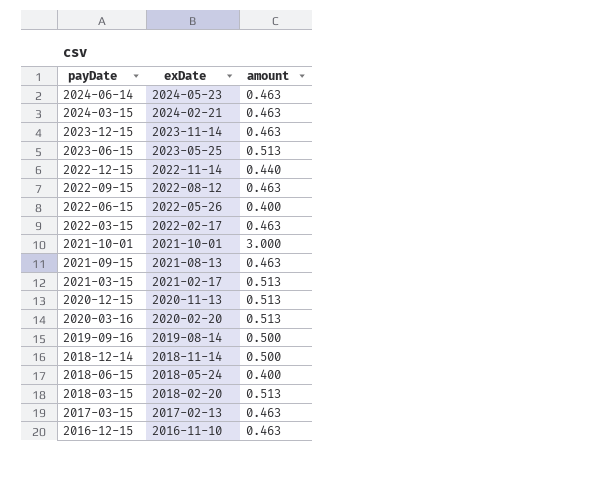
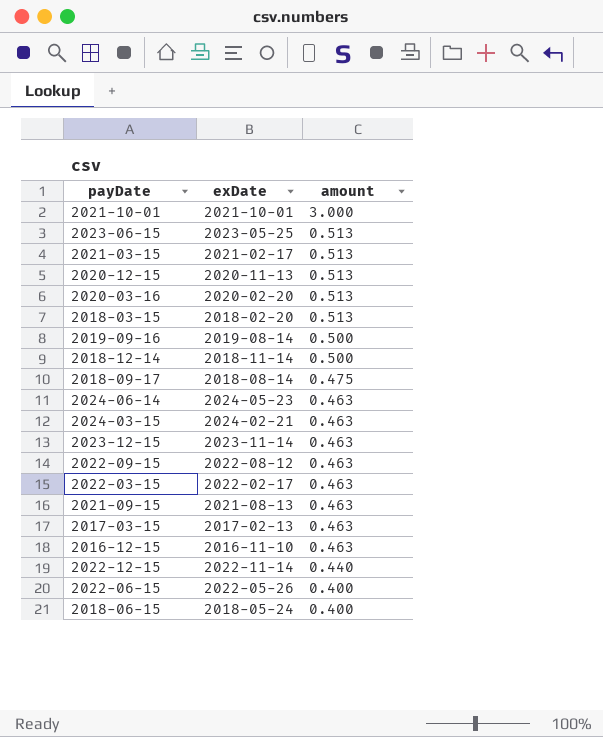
row order: payDate descending -> amount descending
row 2018-09-17: none -> 2018-08-14 | 0.475

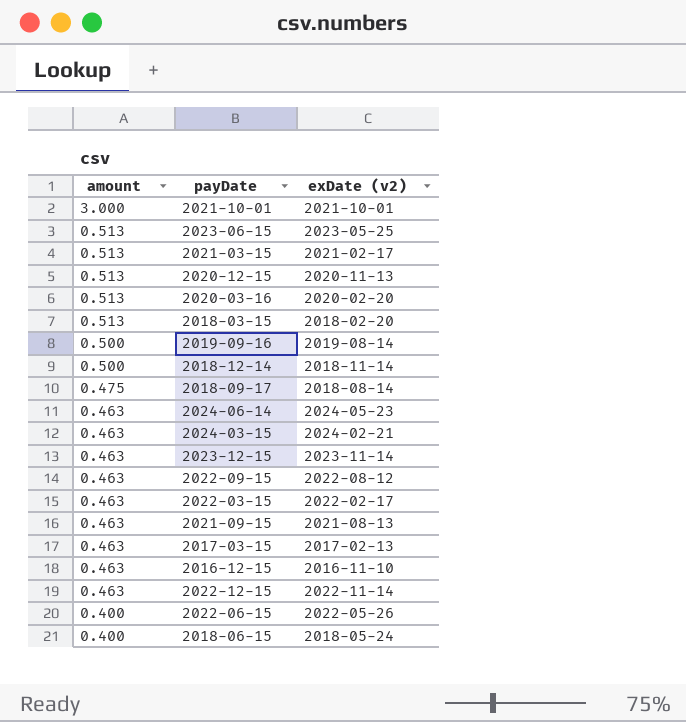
column amount | position: 3 -> 1
column name: exDate -> exDate (v2)
2022-12-15 | amount: 0.440 -> 0.463

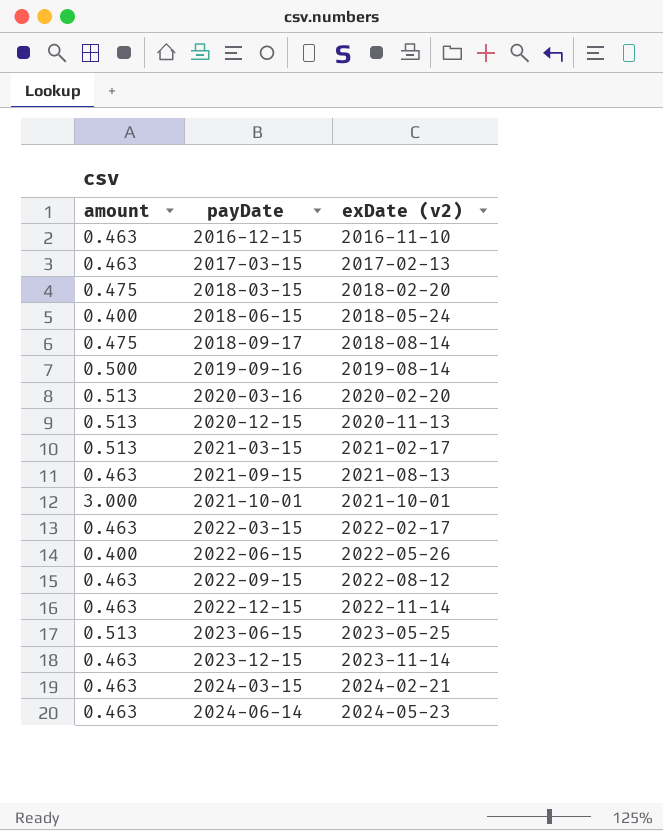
row order: amount descending -> payDate ascending
row 2018-12-14: 0.500 | 2018-11-14 -> none
2018-03-15 | amount: 0.513 -> 0.475

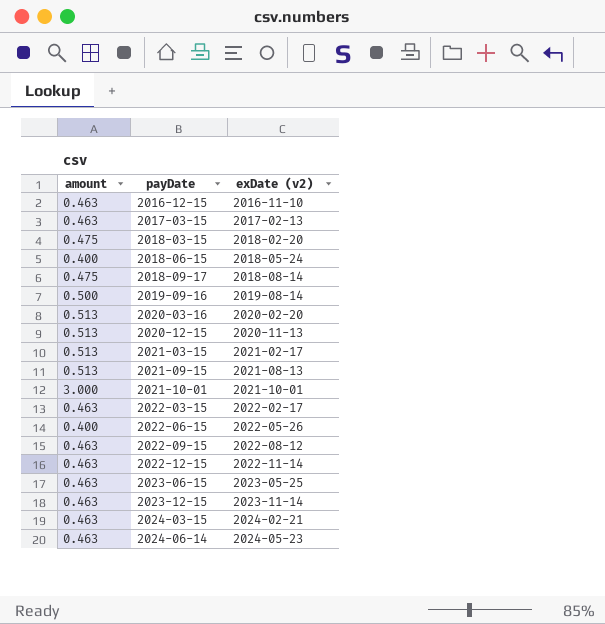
2021-09-15 | amount: 0.463 -> 0.513
2023-06-15 | amount: 0.513 -> 0.463

